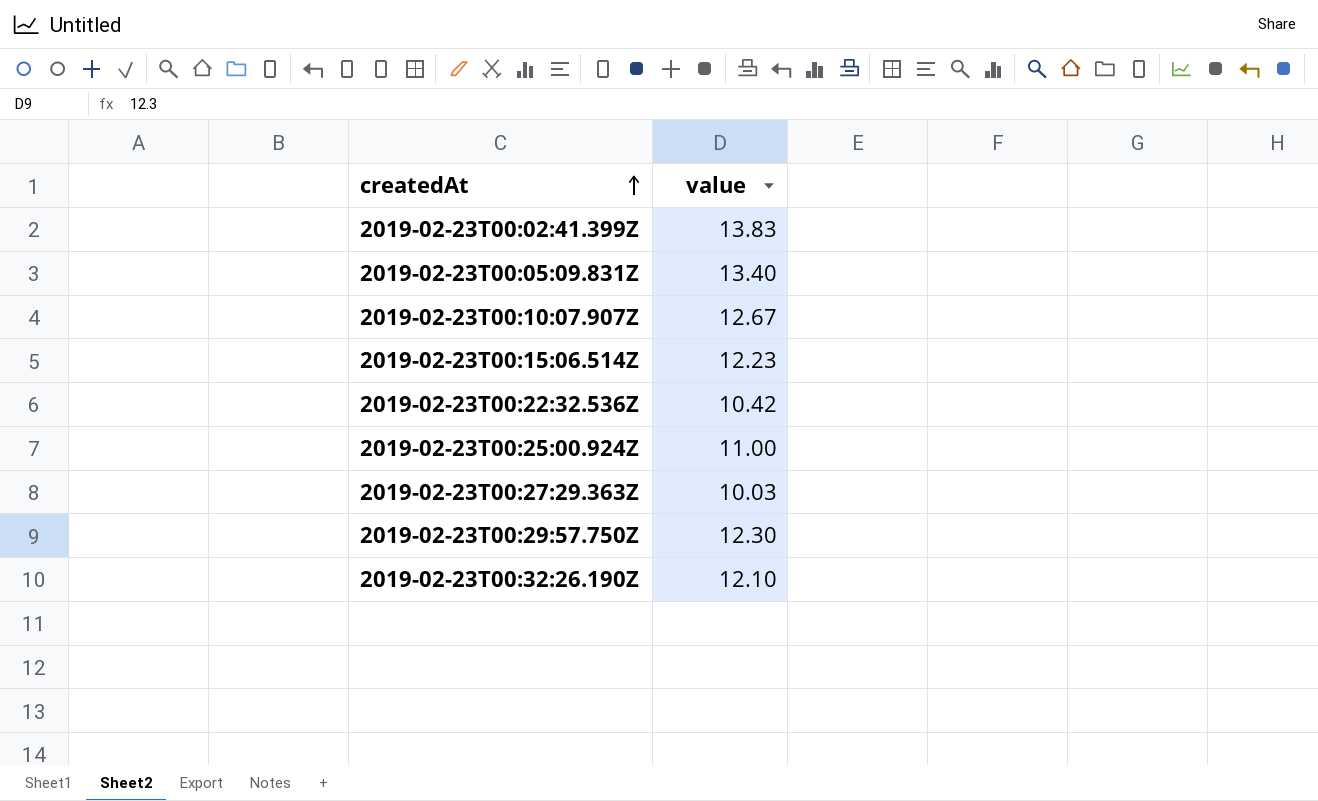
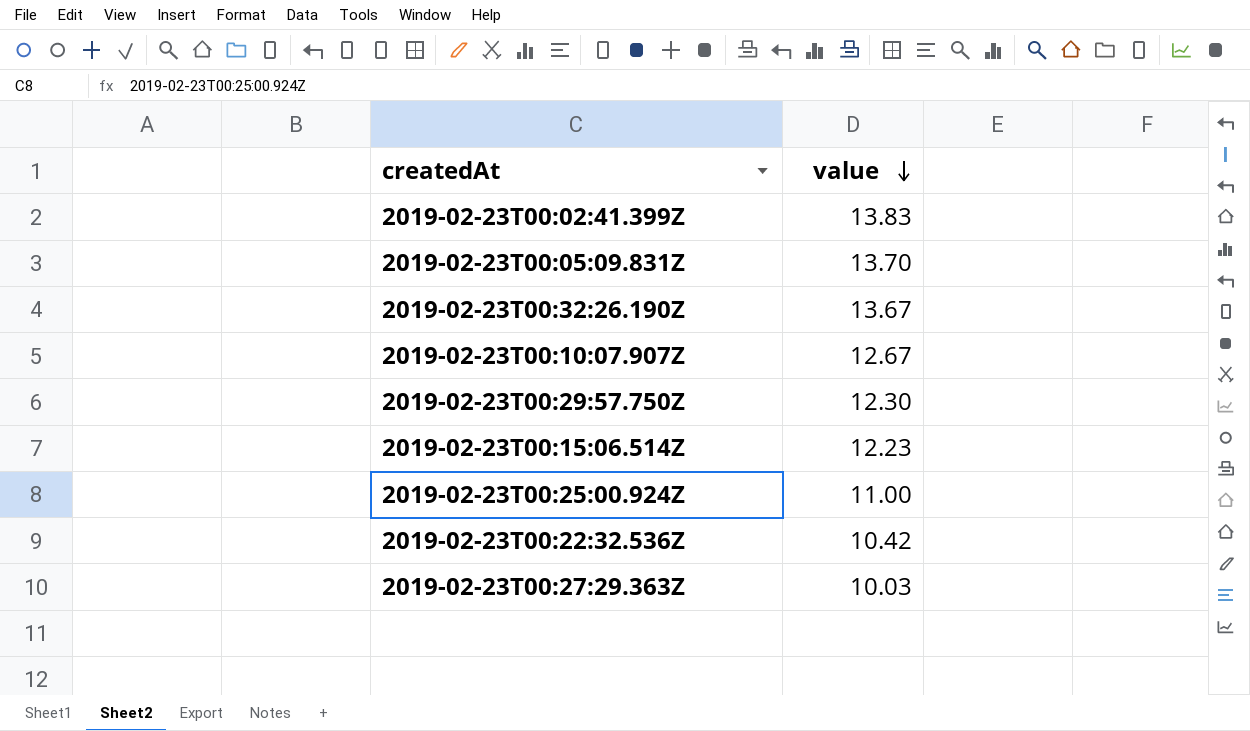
row order: createdAt ascending -> value descending
2019-02-23T00:05:09.831Z | value: 13.40 -> 13.70
2019-02-23T00:32:26.190Z | value: 12.10 -> 13.67

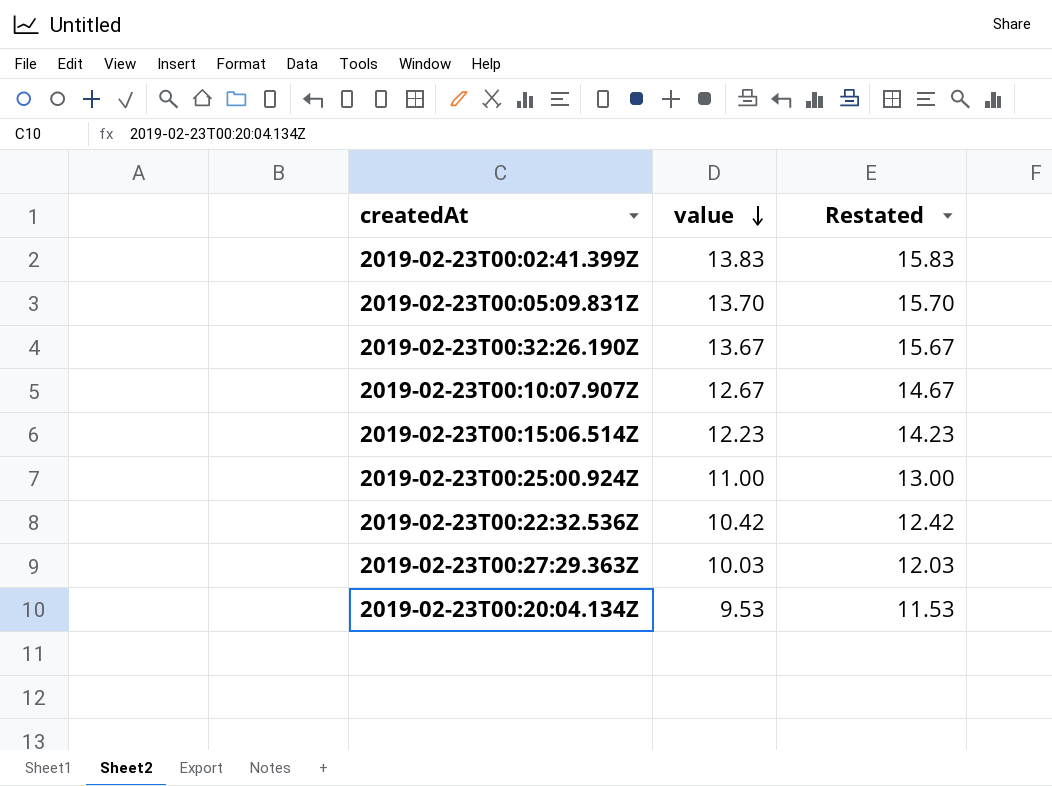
column Restated | formula: none -> [value] + 2
row 2019-02-23T00:29:57.750Z: 12.30 -> none
row 2019-02-23T00:20:04.134Z: none -> 9.53 | 11.53

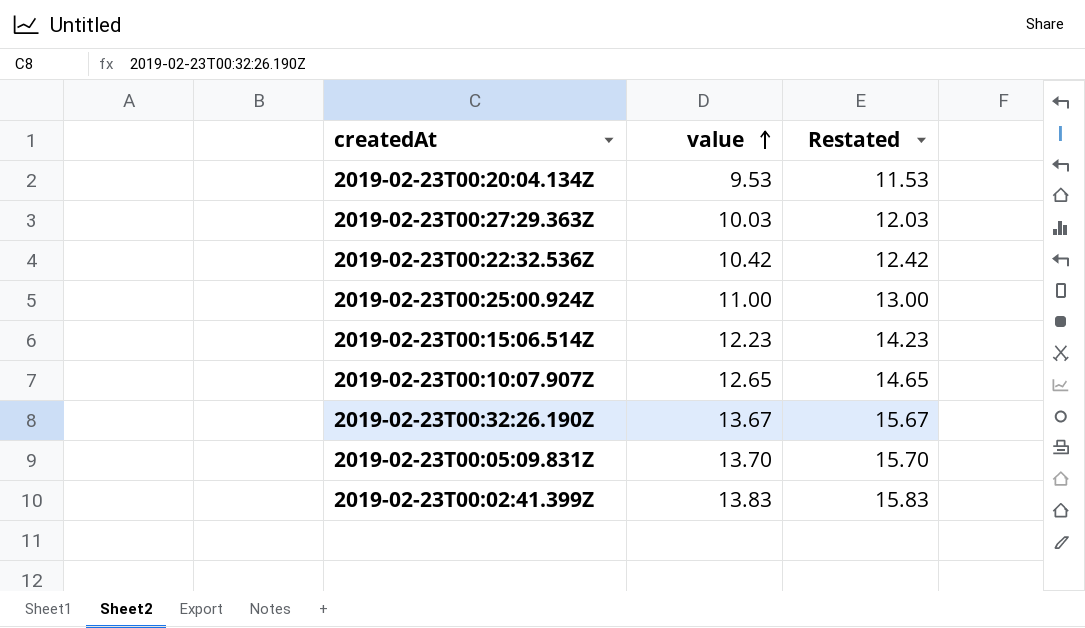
row order: value descending -> value ascending
2019-02-23T00:10:07.907Z | value: 12.67 -> 12.65
2019-02-23T00:10:07.907Z | Restated: 14.67 -> 14.65

